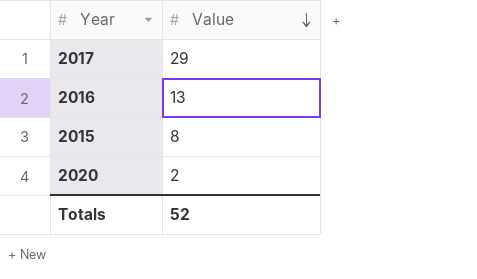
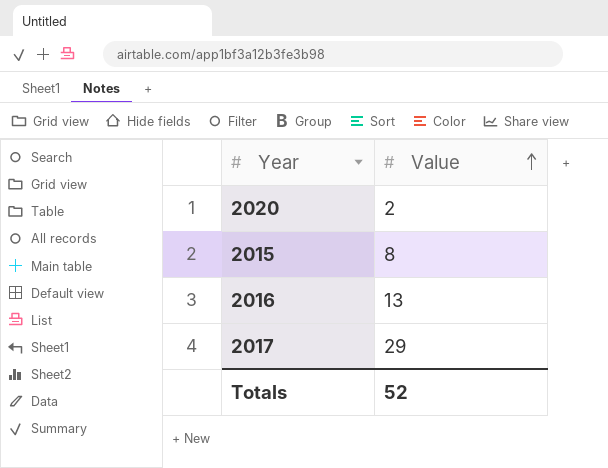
row order: Value descending -> Value ascending

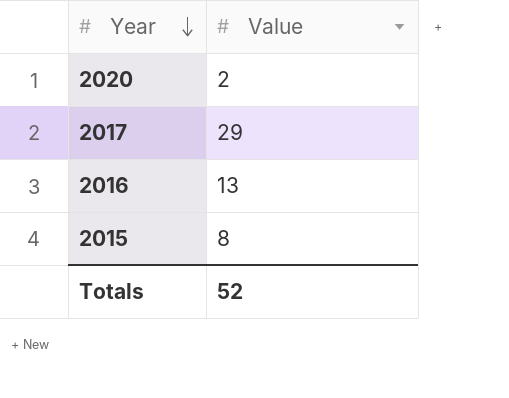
row order: Value ascending -> Year descending

